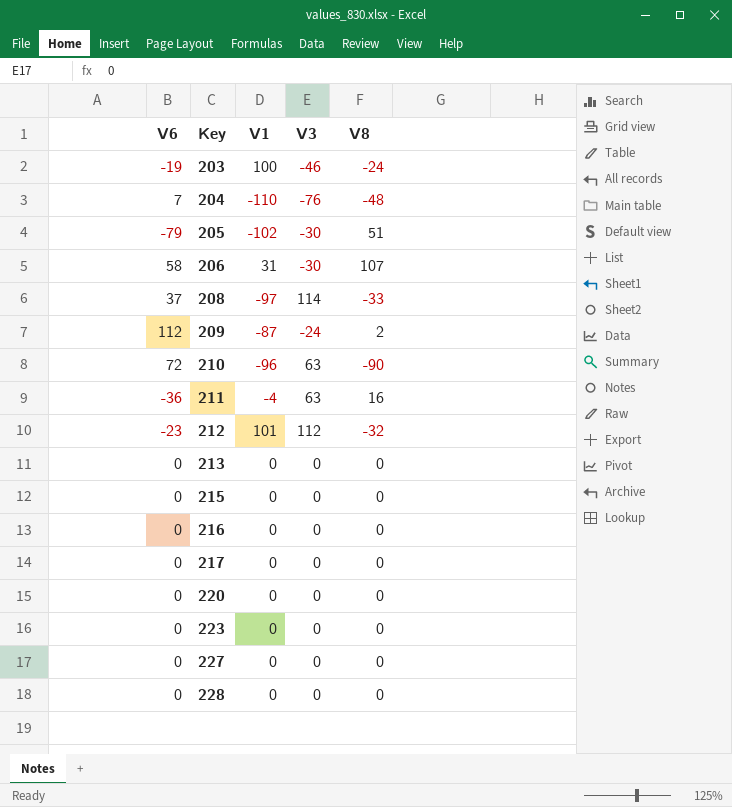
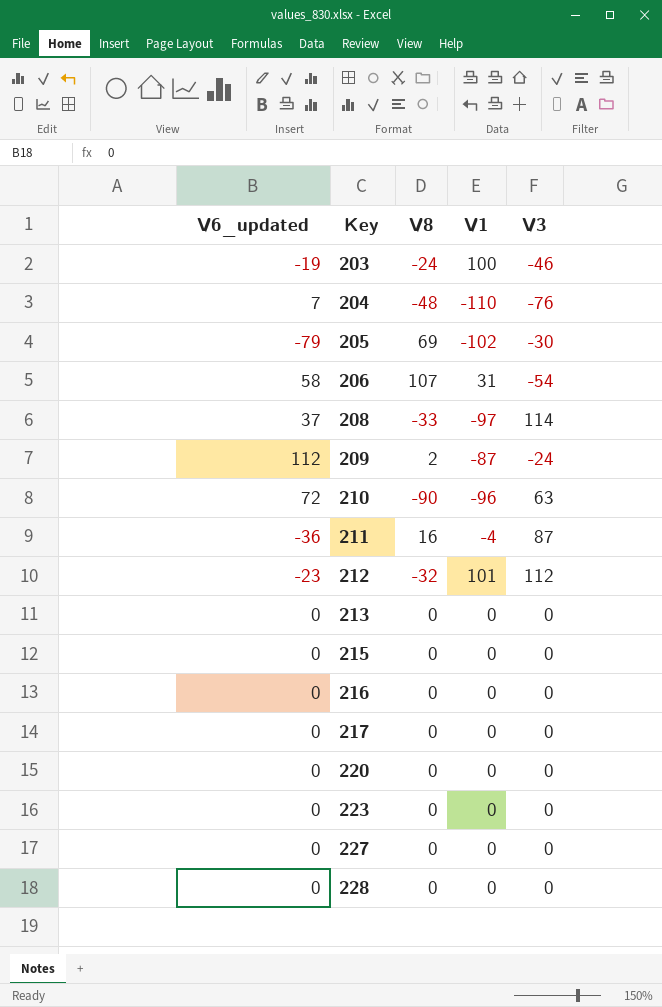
column name: V6 -> V6_updated
column V8 | position: 5 -> 3
205 | V8: 51 -> 69
206 | V3: -30 -> -54
211 | V3: 63 -> 87

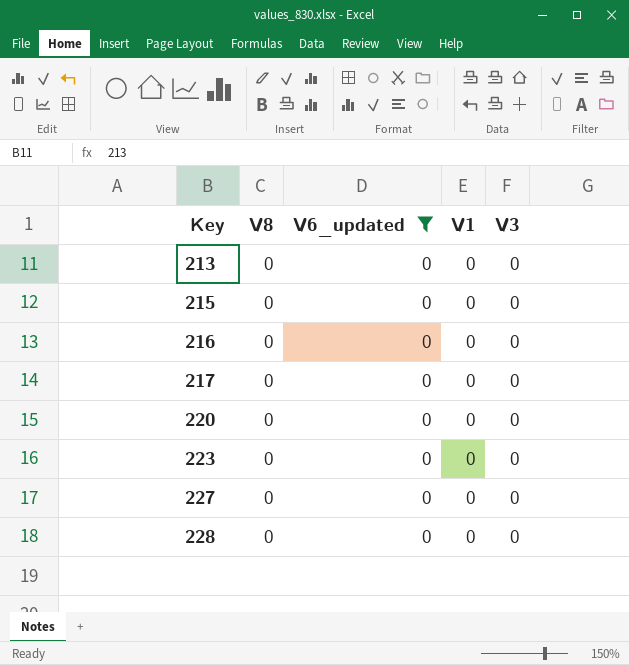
filter: none -> V6_updated = 0
column V6_updated | position: 1 -> 3

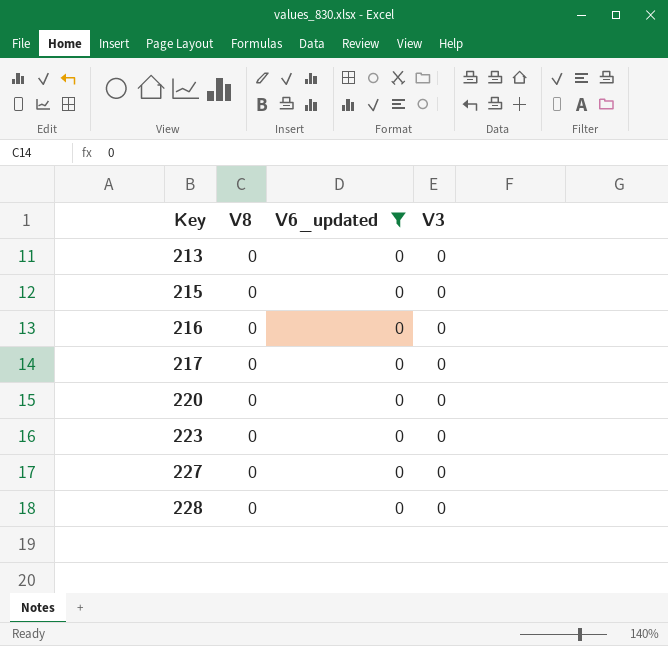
column V1 | position: 4 -> none

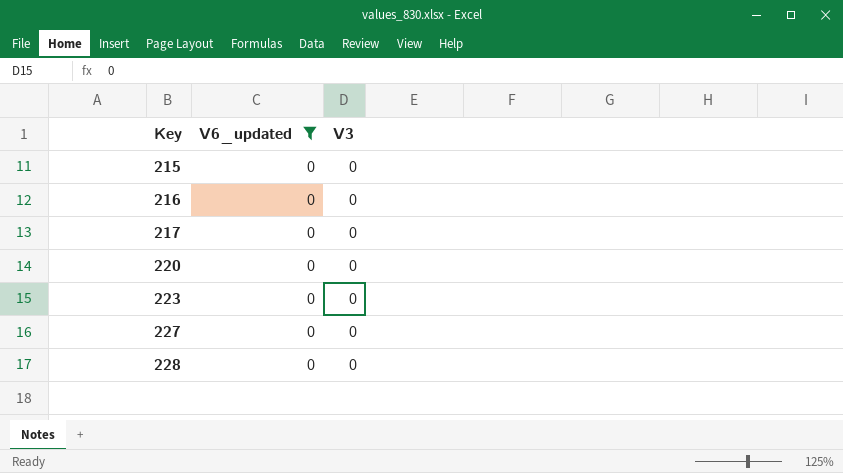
column V8 | position: 2 -> none
row 213: 0 | 0 | 0 -> none

